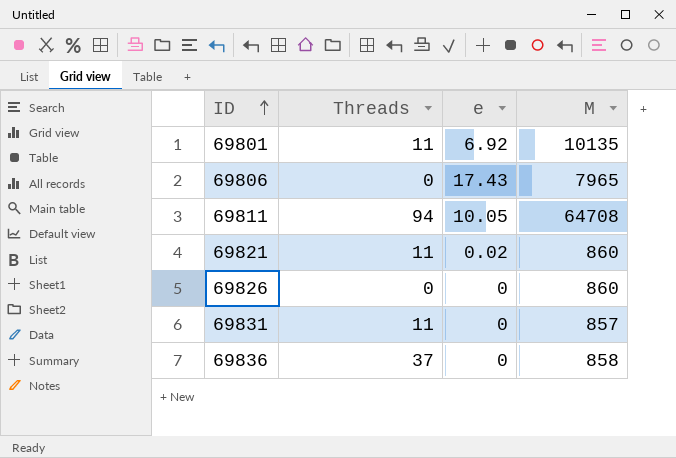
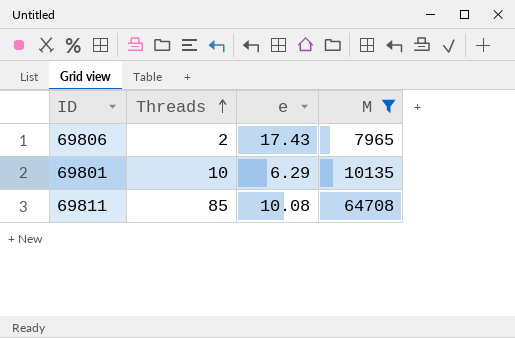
filter: none -> M >= 7965
row order: ID ascending -> Threads ascending
69806 | Threads: 0 -> 2
69801 | Threads: 11 -> 10
69801 | e: 6.92 -> 6.29
69811 | Threads: 94 -> 85
69811 | e: 10.05 -> 10.08

